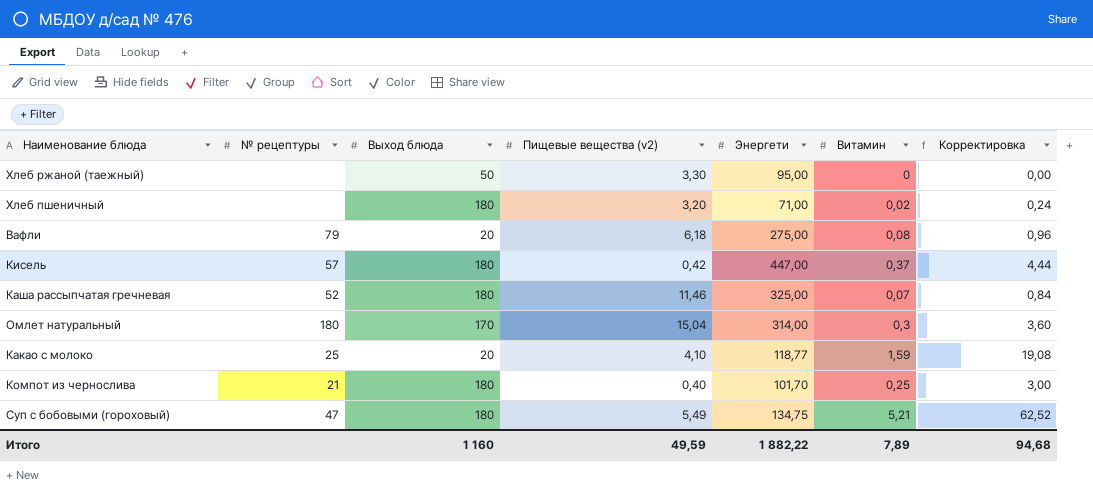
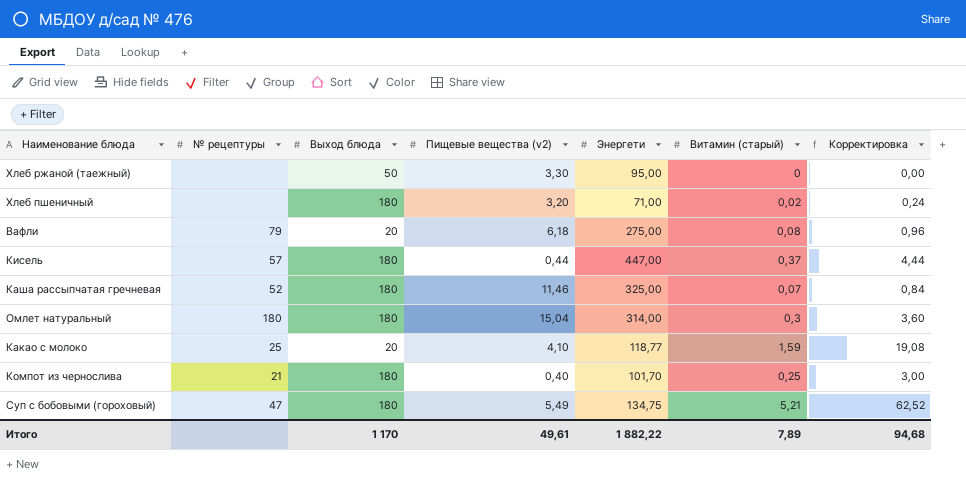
column name: Витамин -> Витамин (старый)
Кисель | Пищевые вещества (v2): 0,42 -> 0,44
Омлет натуральный | Выход блюда: 170 -> 180
Итого | Выход блюда: 1 160 -> 1 170
Итого | Пищевые вещества (v2): 49,59 -> 49,61

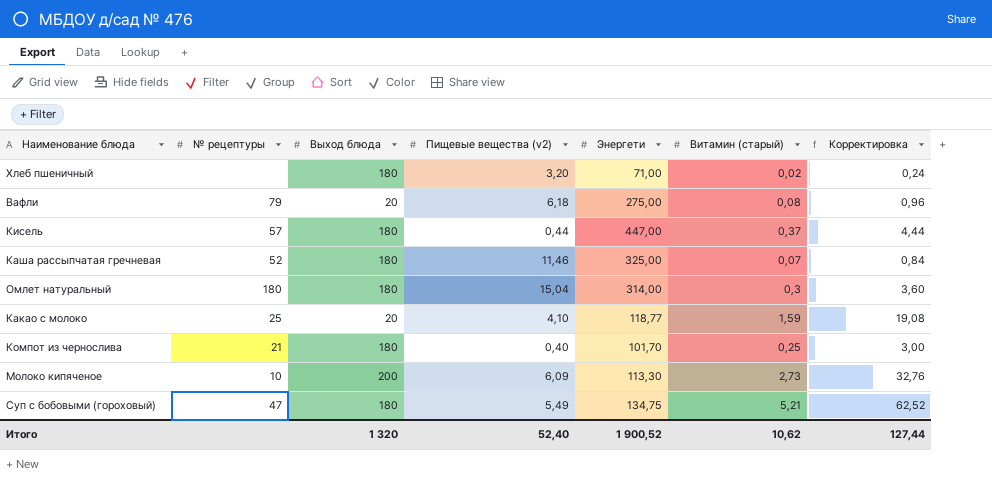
row Хлеб ржаной (таежный): none | 50 | 3,30 | 95,00 | 0 | 0,00 -> none
row Молоко кипяченое: none -> 10 | 200 | 6,09 | 113,30 | 2,73 | 32,76
Итого | Выход блюда: 1 170 -> 1 320
Итого | Пищевые вещества (v2): 49,61 -> 52,40
Итого | Энергети: 1 882,22 -> 1 900,52
Итого | Витамин (старый): 7,89 -> 10,62
Итого | Корректировка: 94,68 -> 127,44

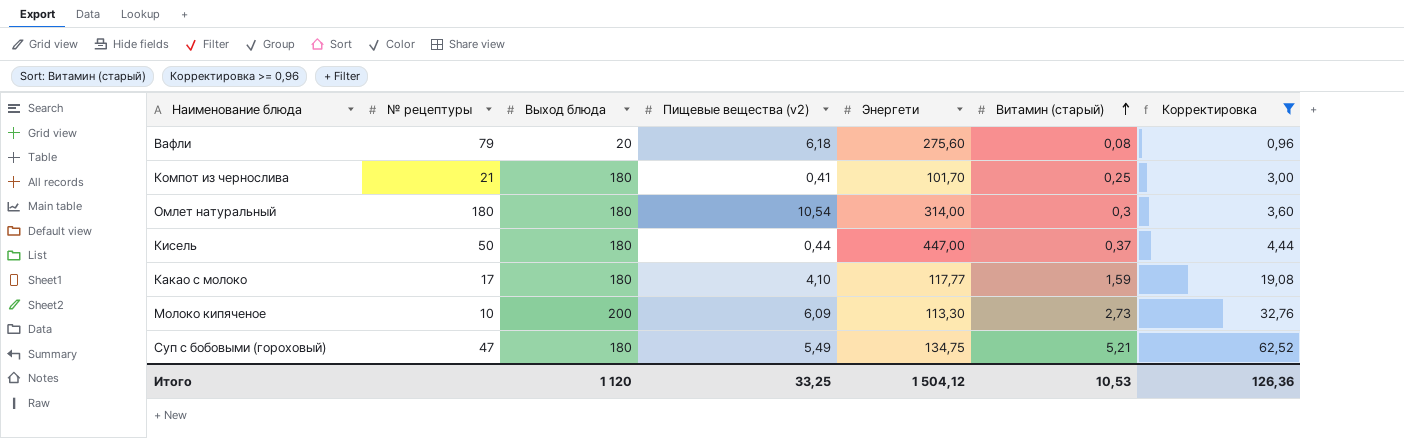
filter: none -> Корректировка >= 0,96
row order: none -> Витамин (старый) ascending
Вафли | Энергети: 275,00 -> 275,60
Компот из чернослива | Пищевые вещества (v2): 0,40 -> 0,41
Омлет натуральный | Пищевые вещества (v2): 15,04 -> 10,54
Кисель | № рецептуры: 57 -> 50
Какао с молоко | № рецептуры: 25 -> 17
Какао с молоко | Выход блюда: 20 -> 180
Какао с молоко | Энергети: 118,77 -> 117,77
Итого | Выход блюда: 1 320 -> 1 120
Итого | Пищевые вещества (v2): 52,40 -> 33,25
Итого | Энергети: 1 900,52 -> 1 504,12
Итого | Витамин (старый): 10,62 -> 10,53
Итого | Корректировка: 127,44 -> 126,36

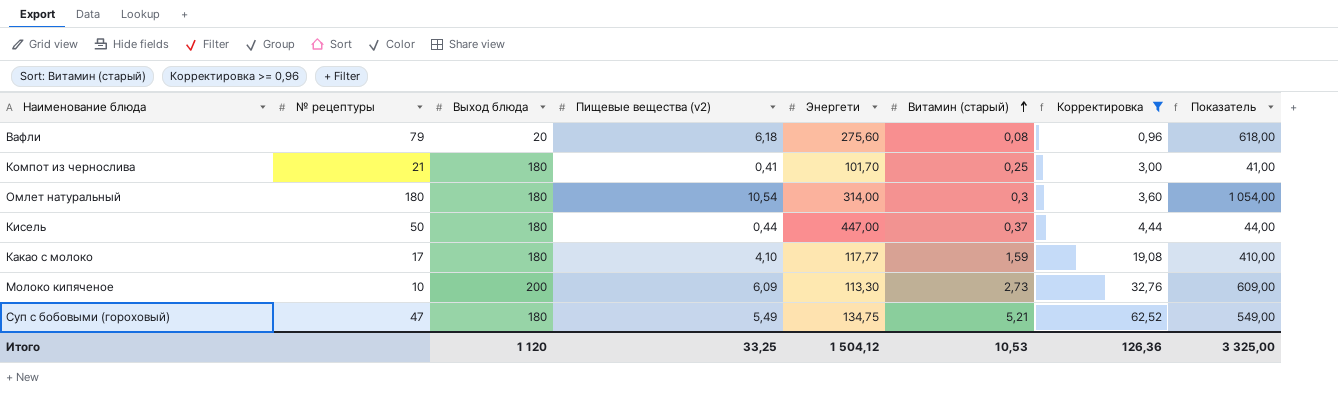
column Показатель | formula: none -> [Пищевые вещества (v2)] * 100

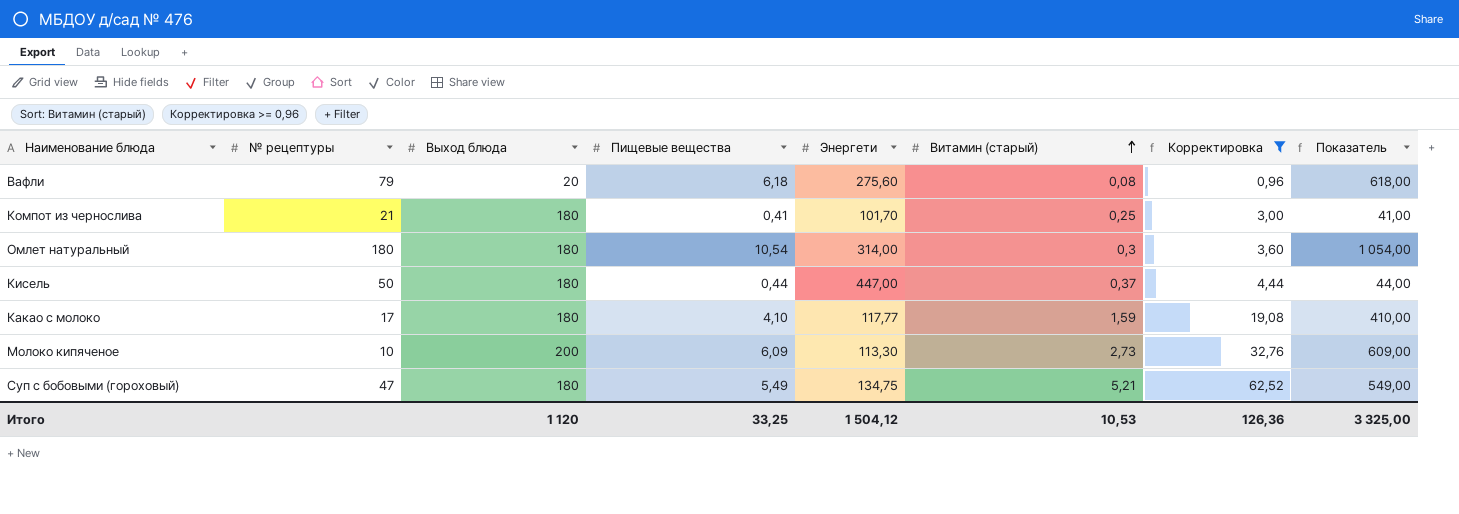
column name: Пищевые вещества (v2) -> Пищевые вещества

